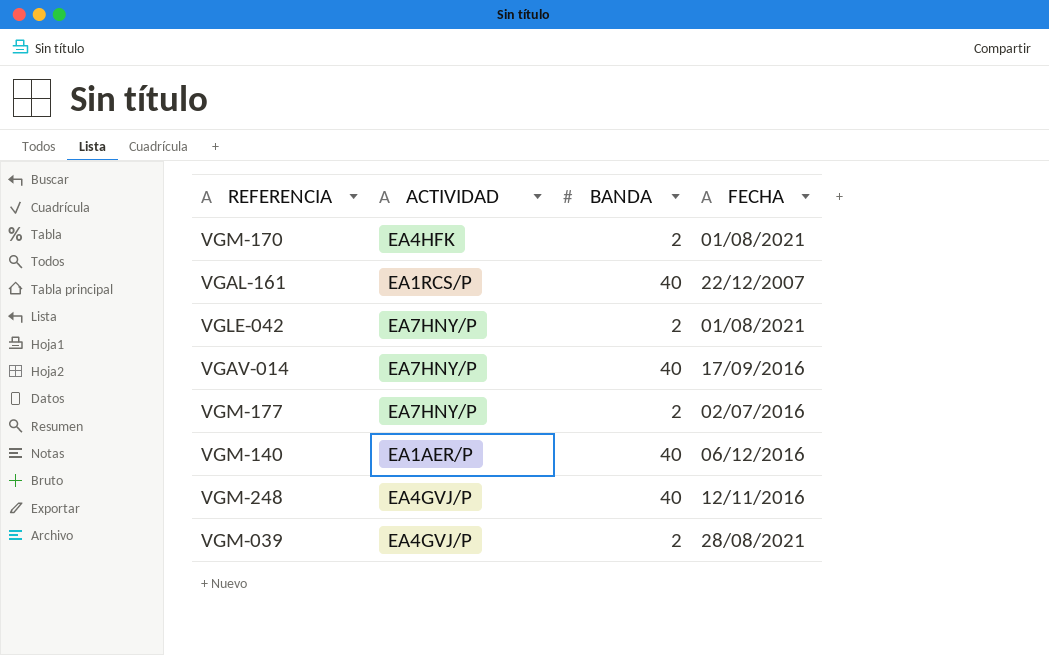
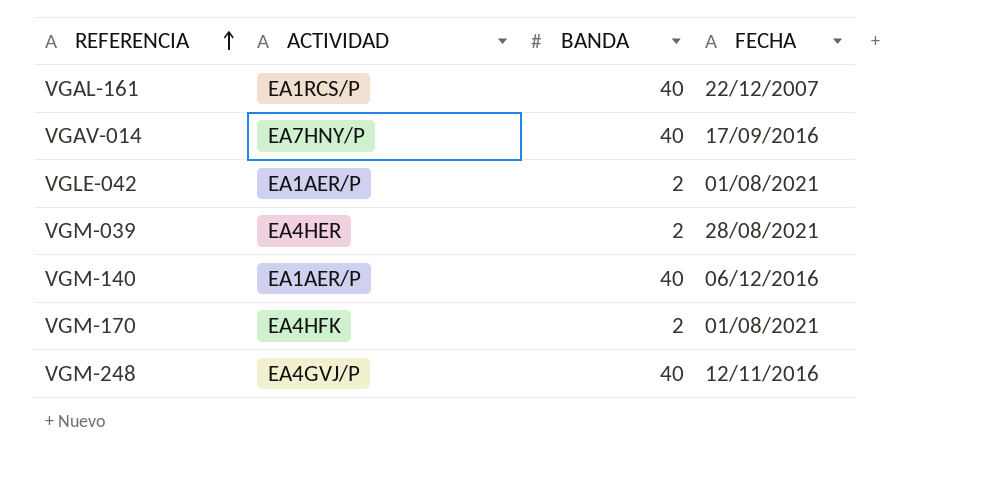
row order: none -> REFERENCIA ascending
row VGM-177: EA7HNY/P | 2 | 02/07/2016 -> none
VGLE-042 | ACTIVIDAD: EA7HNY/P -> EA1AER/P
VGM-039 | ACTIVIDAD: EA4GVJ/P -> EA4HER

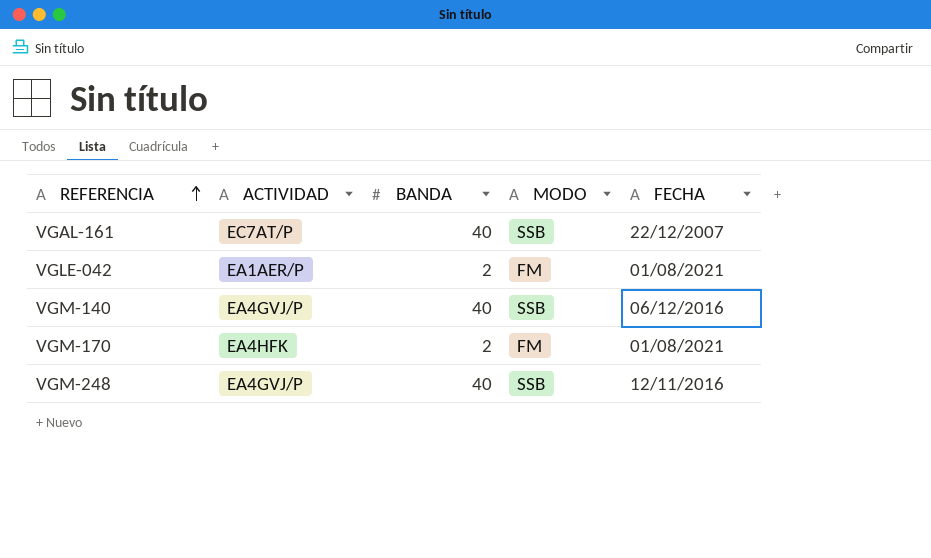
column MODO | position: none -> 4
row VGAV-014: EA7HNY/P | 40 | 17/09/2016 -> none
row VGM-039: EA4HER | 2 | 28/08/2021 -> none
VGAL-161 | ACTIVIDAD: EA1RCS/P -> EC7AT/P
VGM-140 | ACTIVIDAD: EA1AER/P -> EA4GVJ/P

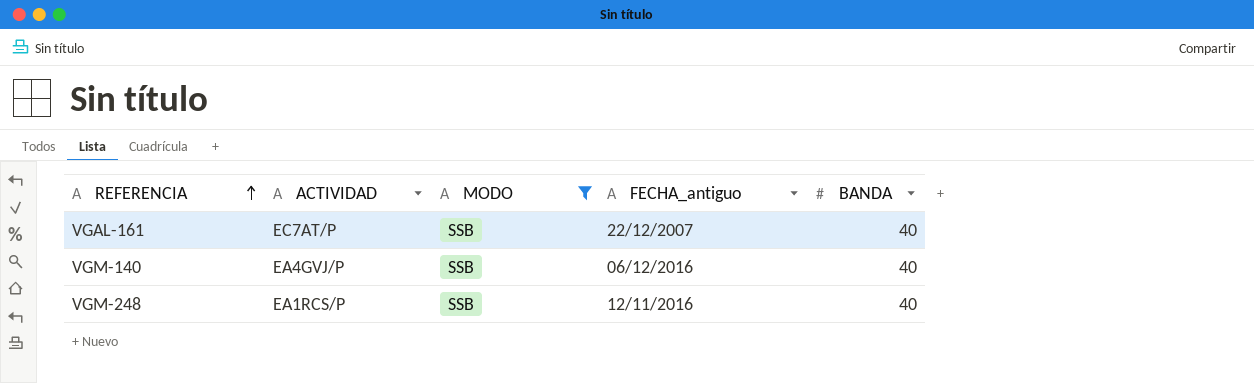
filter: none -> MODO = SSB
column name: FECHA -> FECHA_antiguo
column BANDA | position: 3 -> 5
VGM-248 | ACTIVIDAD: EA4GVJ/P -> EA1RCS/P

